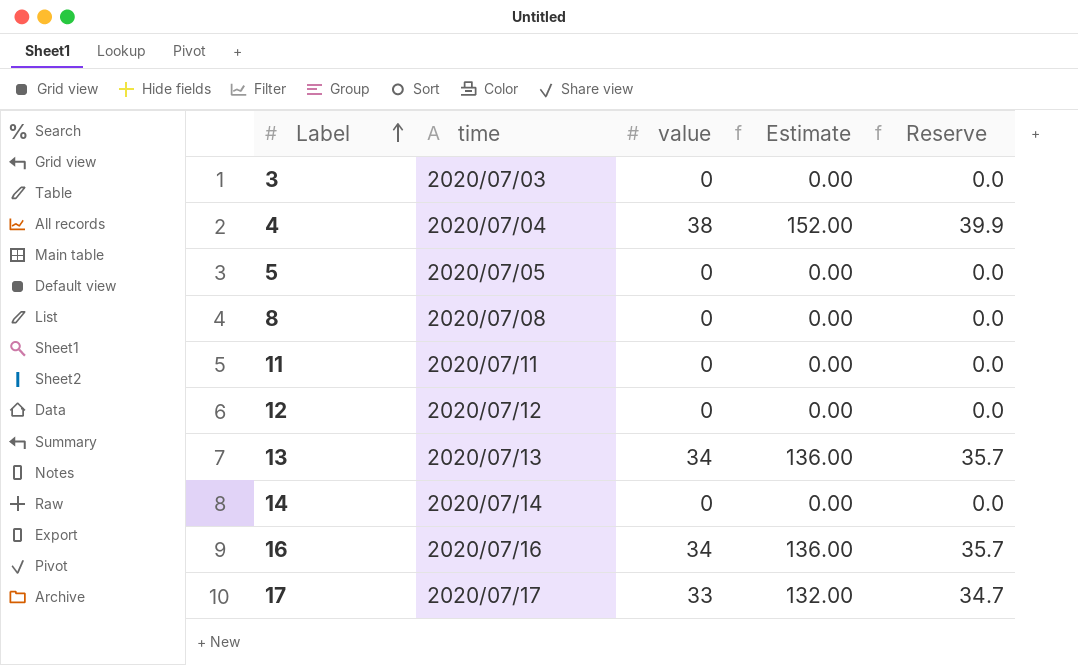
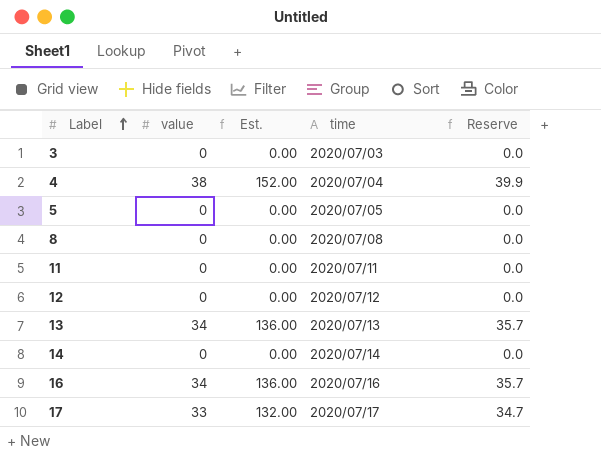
column name: Estimate -> Est.
column time | position: 2 -> 4

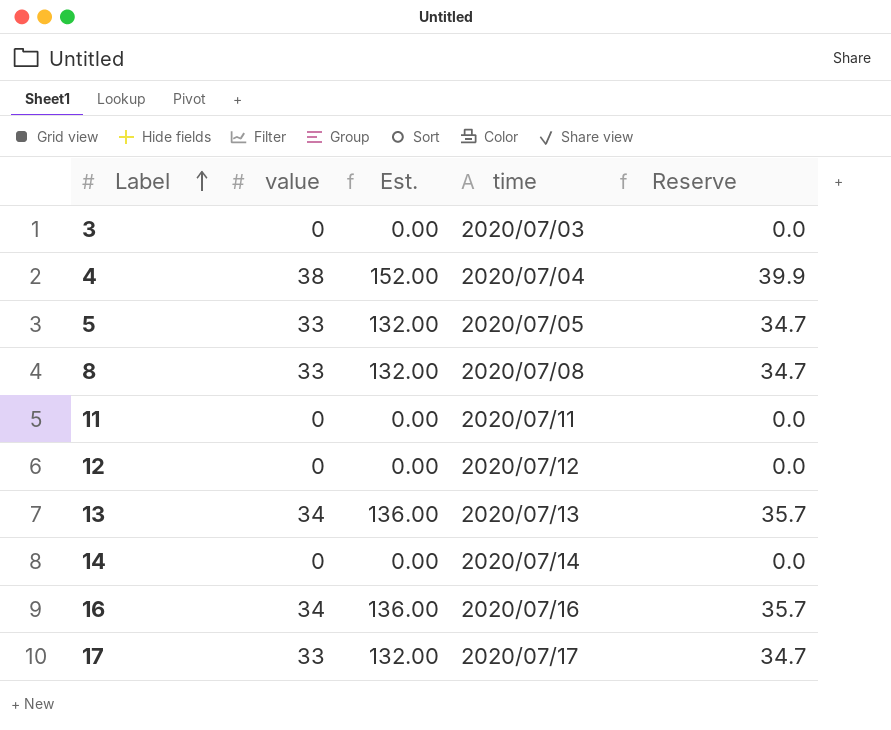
5 | value: 0 -> 33
5 | Est.: 0.00 -> 132.00
5 | Reserve: 0.0 -> 34.7
8 | value: 0 -> 33
8 | Est.: 0.00 -> 132.00
8 | Reserve: 0.0 -> 34.7

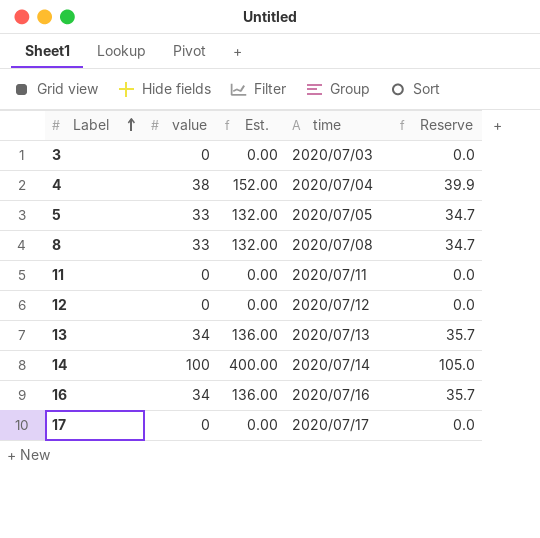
14 | value: 0 -> 100
14 | Est.: 0.00 -> 400.00
14 | Reserve: 0.0 -> 105.0
17 | value: 33 -> 0
17 | Est.: 132.00 -> 0.00
17 | Reserve: 34.7 -> 0.0

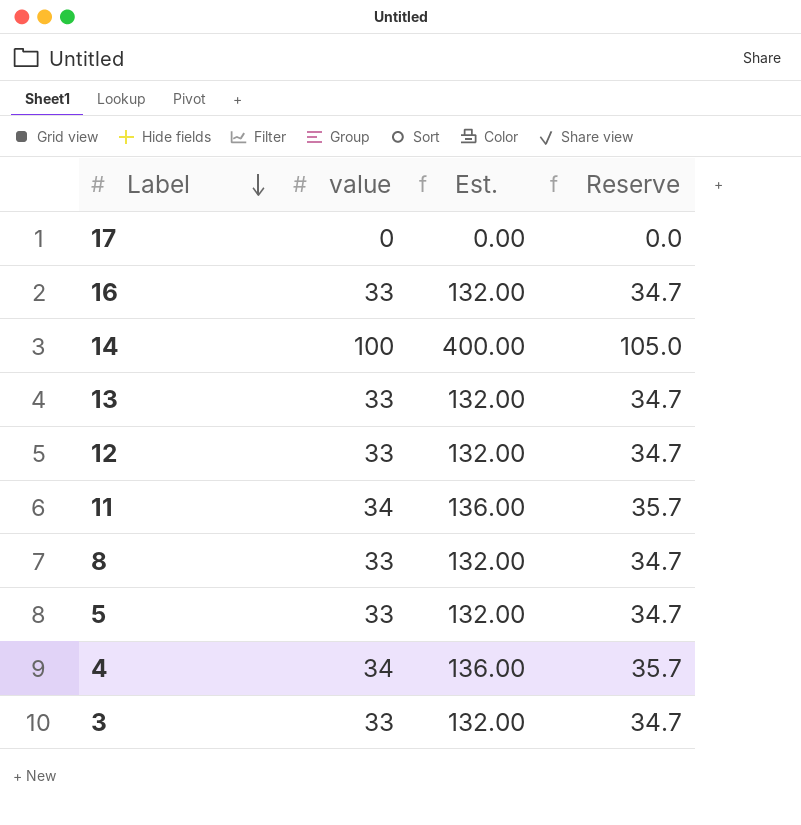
row order: Label ascending -> Label descending
column time | position: 4 -> none
16 | value: 34 -> 33
16 | Est.: 136.00 -> 132.00
16 | Reserve: 35.7 -> 34.7
13 | value: 34 -> 33
13 | Est.: 136.00 -> 132.00
13 | Reserve: 35.7 -> 34.7
12 | value: 0 -> 33
12 | Est.: 0.00 -> 132.00
12 | Reserve: 0.0 -> 34.7
11 | value: 0 -> 34
11 | Est.: 0.00 -> 136.00
11 | Reserve: 0.0 -> 35.7
4 | value: 38 -> 34
4 | Est.: 152.00 -> 136.00
4 | Reserve: 39.9 -> 35.7
3 | value: 0 -> 33
3 | Est.: 0.00 -> 132.00
3 | Reserve: 0.0 -> 34.7

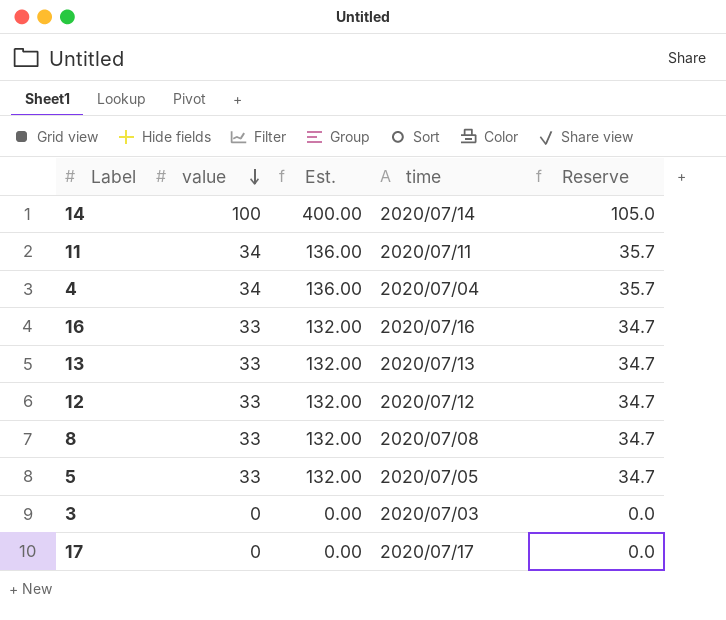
row order: Label descending -> value descending
column time | position: none -> 4
3 | value: 33 -> 0
3 | Est.: 132.00 -> 0.00
3 | Reserve: 34.7 -> 0.0

